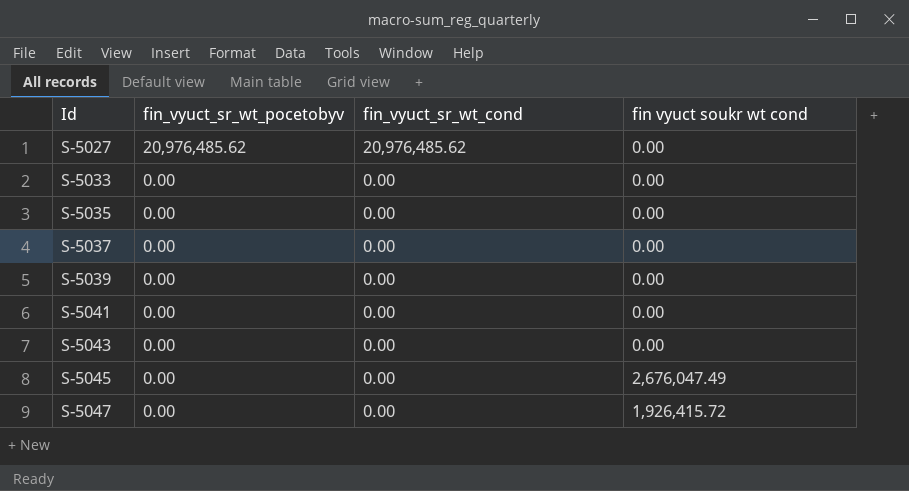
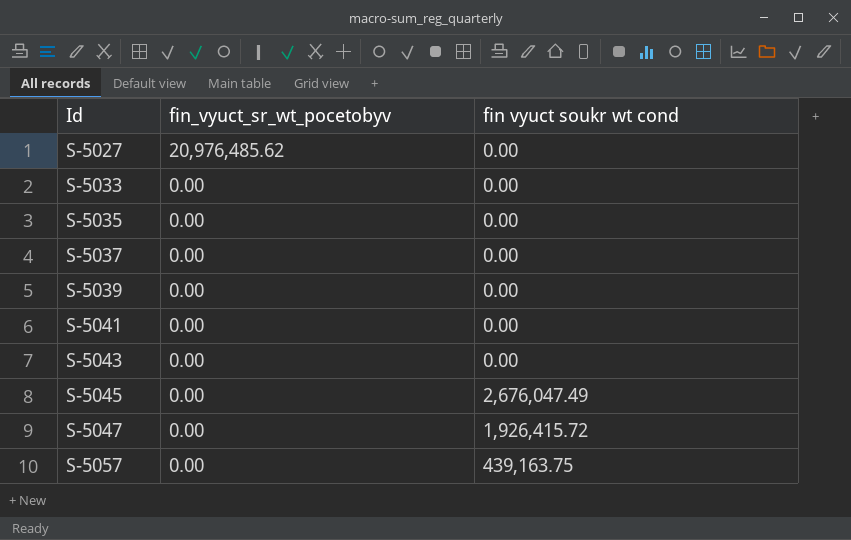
column fin_vyuct_sr_wt_cond | position: 3 -> none
row S-5057: none -> 0.00 | 439,163.75

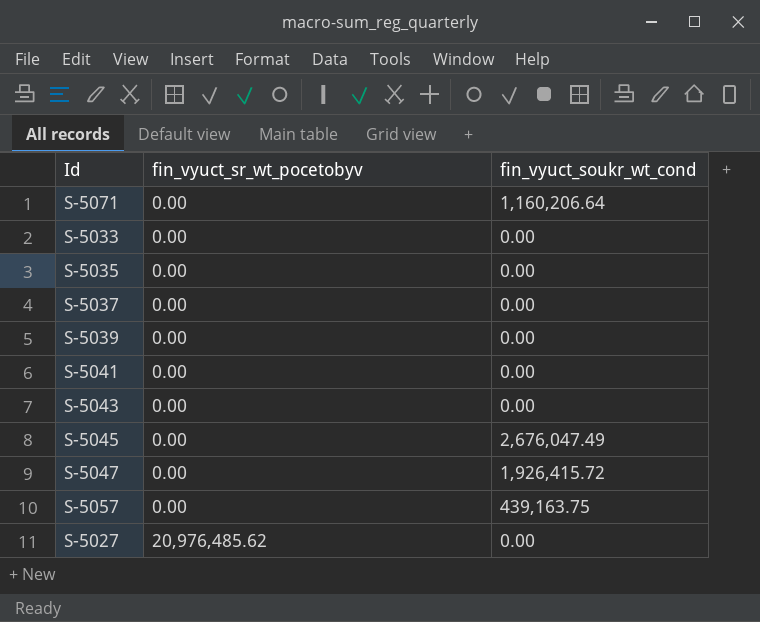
row order: Id ascending -> fin_vyuct_sr_wt_pocetobyv ascending
column name: fin vyuct soukr wt cond -> fin_vyuct_soukr_wt_cond
row S-5071: none -> 0.00 | 1,160,206.64

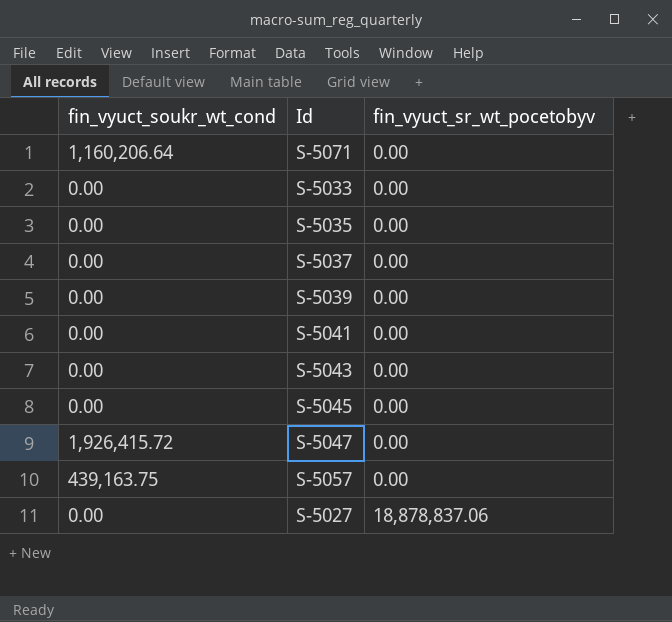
column fin_vyuct_soukr_wt_cond | position: 3 -> 1
S-5045 | fin_vyuct_soukr_wt_cond: 2,676,047.49 -> 0.00
S-5027 | fin_vyuct_sr_wt_pocetobyv: 20,976,485.62 -> 18,878,837.06

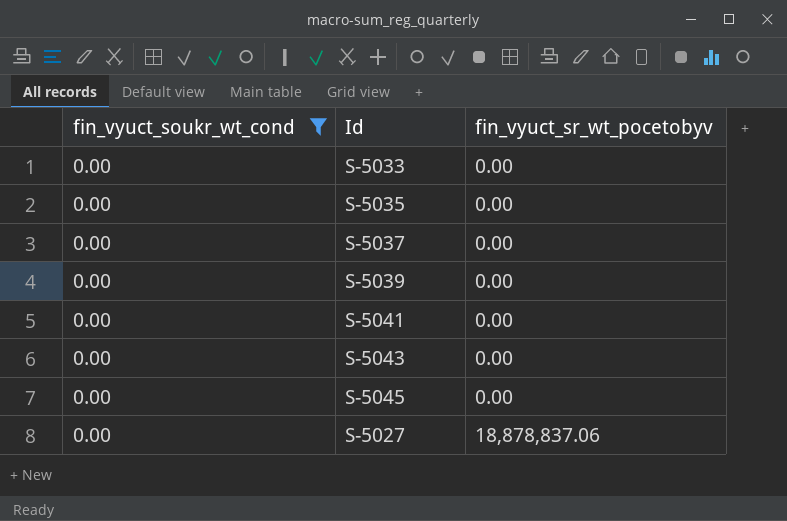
filter: none -> fin_vyuct_soukr_wt_cond = 0.00

